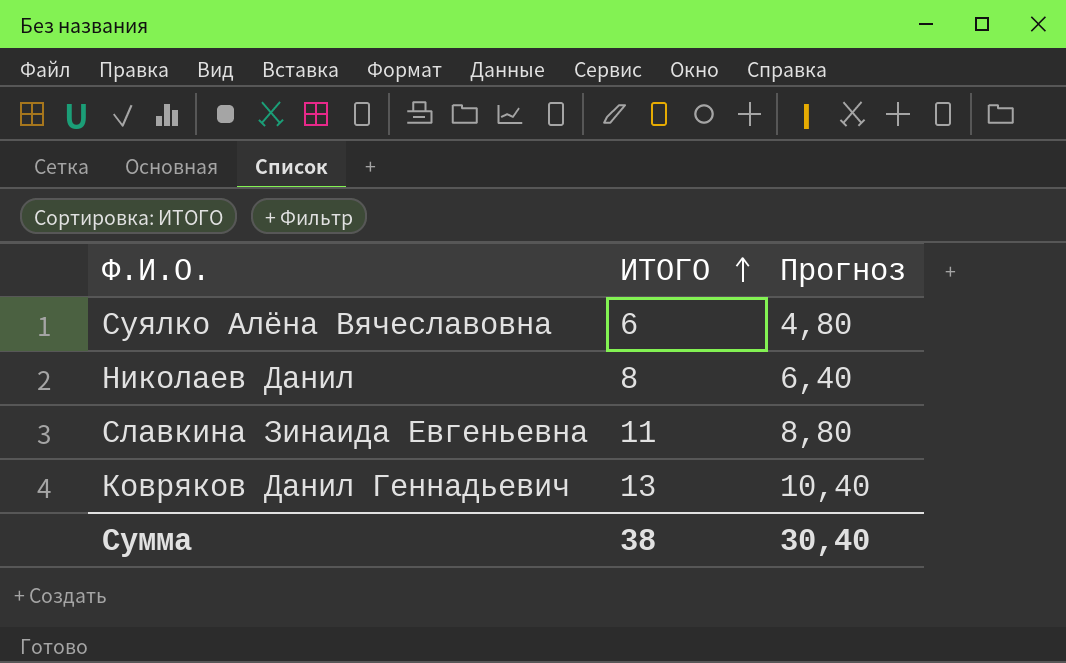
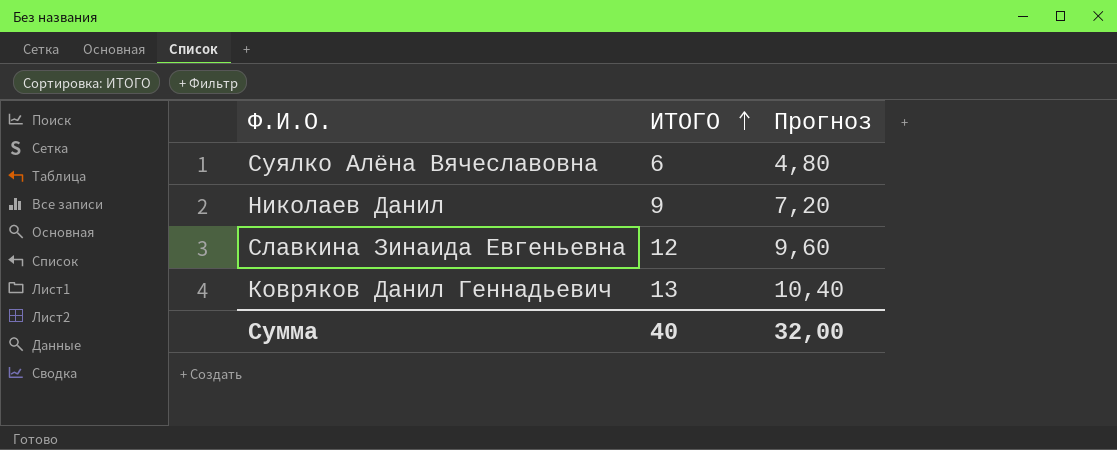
Николаев Данил | ИТОГО: 8 -> 9
Николаев Данил | Прогноз: 6,40 -> 7,20
Славкина Зинаида Евгеньевна | ИТОГО: 11 -> 12
Славкина Зинаида Евгеньевна | Прогноз: 8,80 -> 9,60
Сумма | ИТОГО: 38 -> 40
Сумма | Прогноз: 30,40 -> 32,00

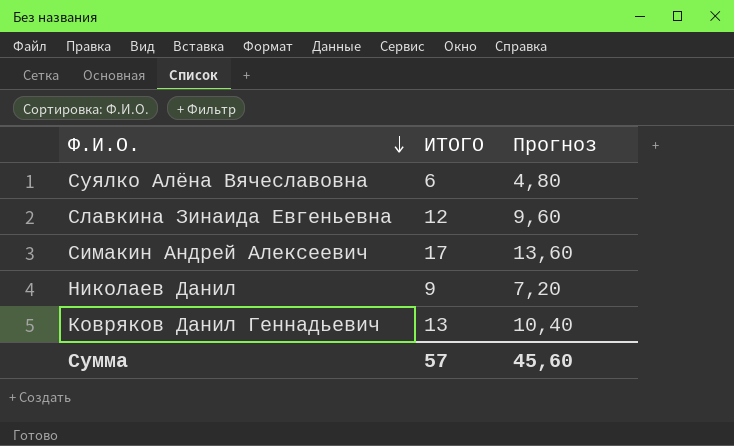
row order: ИТОГО ascending -> Ф.И.О. descending
row Симакин Андрей Алексеевич: none -> 17 | 13,60
Сумма | ИТОГО: 40 -> 57
Сумма | Прогноз: 32,00 -> 45,60

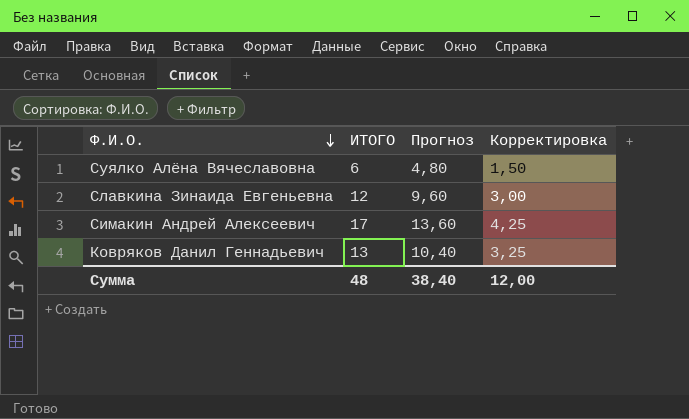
column Корректировка | formula: none -> [ИТОГО] * 0,25
row Николаев Данил: 9 | 7,20 -> none
Сумма | ИТОГО: 57 -> 48
Сумма | Прогноз: 45,60 -> 38,40

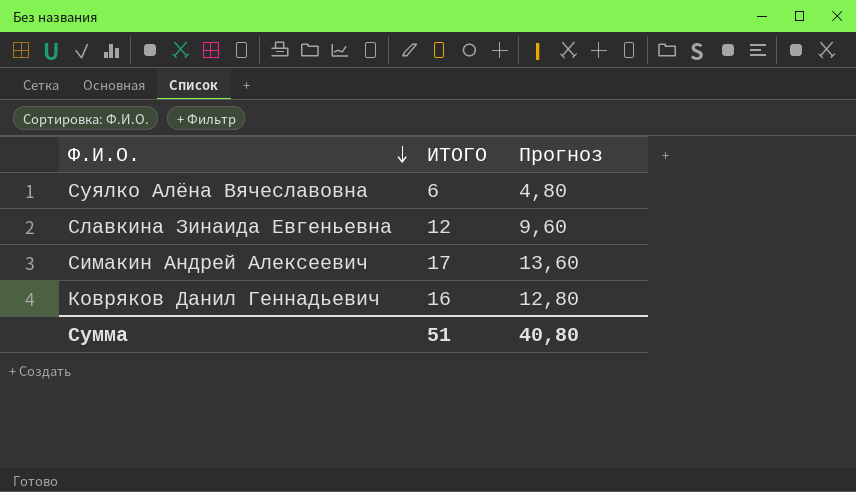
column Корректировка | formula: [ИТОГО] * 0,25 -> none
Ковряков Данил Геннадьевич | ИТОГО: 13 -> 16
Ковряков Данил Геннадьевич | Прогноз: 10,40 -> 12,80
Сумма | ИТОГО: 48 -> 51
Сумма | Прогноз: 38,40 -> 40,80

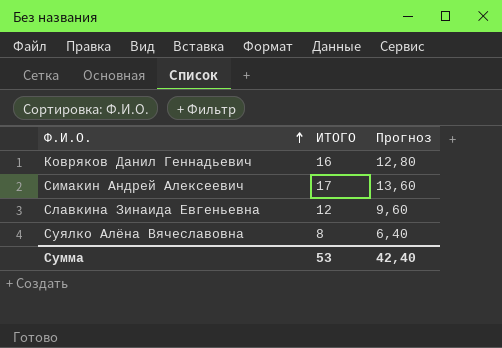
row order: Ф.И.О. descending -> Ф.И.О. ascending
Суялко Алёна Вячеславовна | ИТОГО: 6 -> 8
Суялко Алёна Вячеславовна | Прогноз: 4,80 -> 6,40
Сумма | ИТОГО: 51 -> 53
Сумма | Прогноз: 40,80 -> 42,40

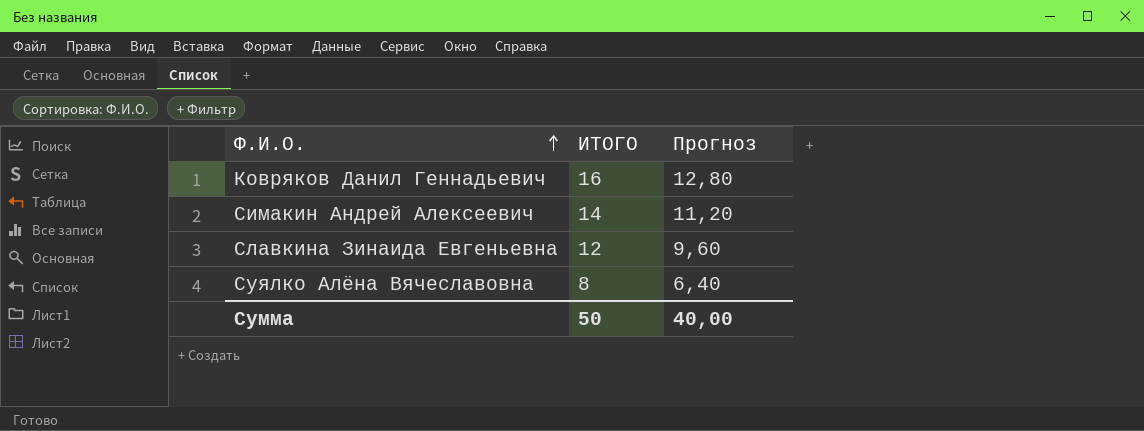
Симакин Андрей Алексеевич | ИТОГО: 17 -> 14
Симакин Андрей Алексеевич | Прогноз: 13,60 -> 11,20
Сумма | ИТОГО: 53 -> 50
Сумма | Прогноз: 42,40 -> 40,00

